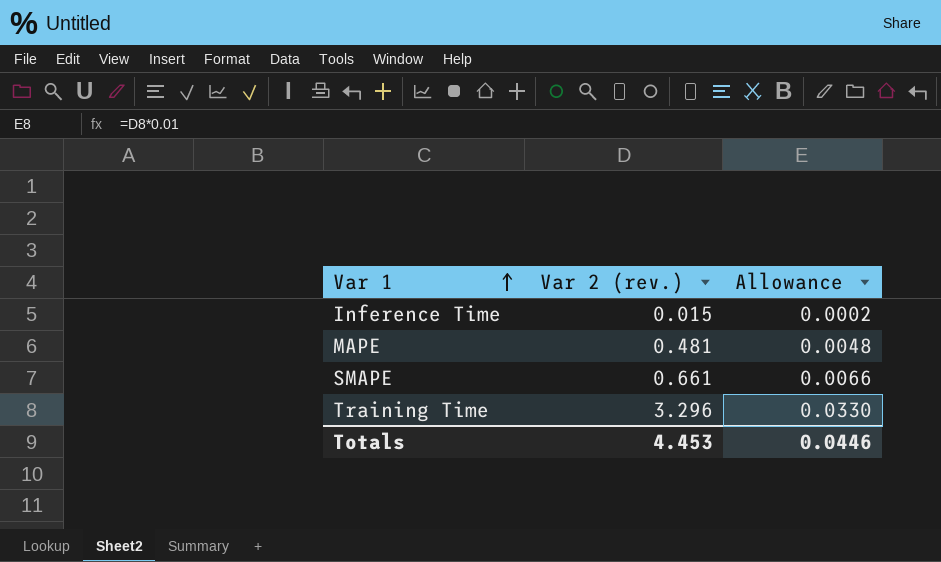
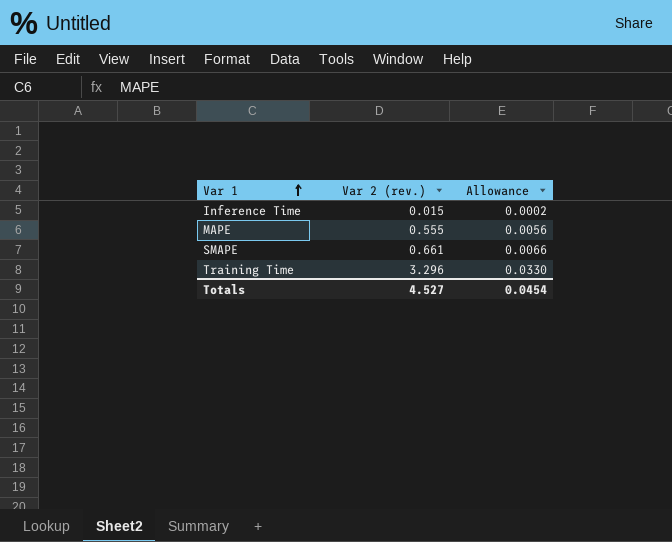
MAPE | Var 2 (rev.): 0.481 -> 0.555
MAPE | Allowance: 0.0048 -> 0.0056
Totals | Var 2 (rev.): 4.453 -> 4.527
Totals | Allowance: 0.0446 -> 0.0454

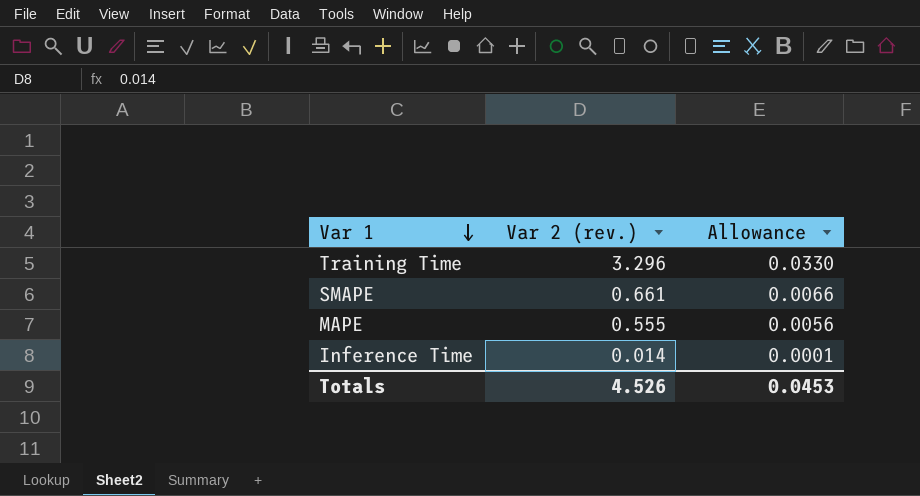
row order: Var 1 ascending -> Var 1 descending
Inference Time | Var 2 (rev.): 0.015 -> 0.014
Inference Time | Allowance: 0.0002 -> 0.0001
Totals | Var 2 (rev.): 4.527 -> 4.526
Totals | Allowance: 0.0454 -> 0.0453

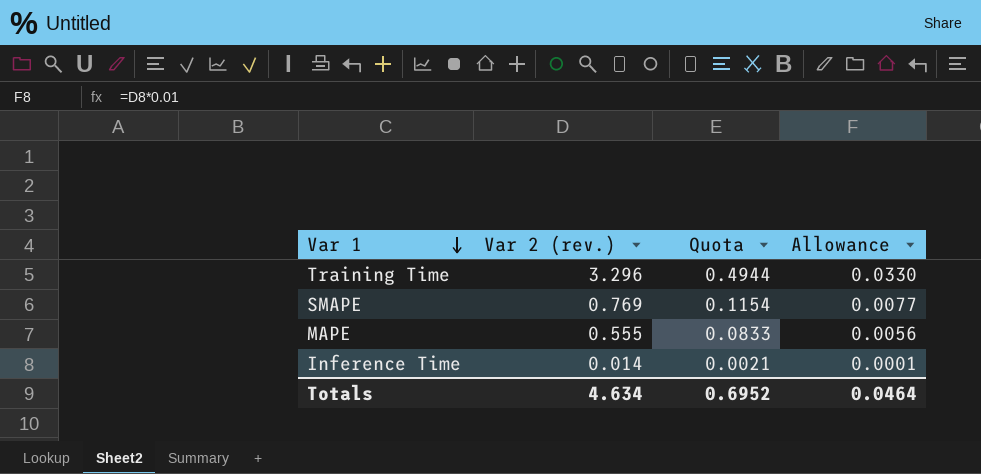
column Quota | formula: none -> [Var 2 (rev.)] * 0.15
SMAPE | Var 2 (rev.): 0.661 -> 0.769
SMAPE | Allowance: 0.0066 -> 0.0077
Totals | Var 2 (rev.): 4.526 -> 4.634
Totals | Allowance: 0.0453 -> 0.0464

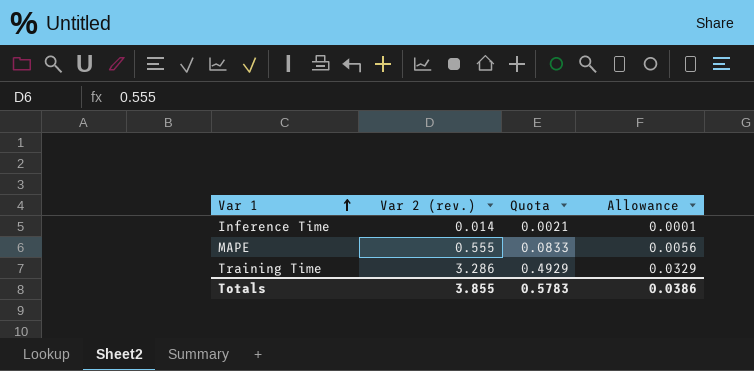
row order: Var 1 descending -> Var 1 ascending
row SMAPE: 0.769 | 0.1154 | 0.0077 -> none
Training Time | Var 2 (rev.): 3.296 -> 3.286
Training Time | Quota: 0.4944 -> 0.4929
Training Time | Allowance: 0.0330 -> 0.0329
Totals | Var 2 (rev.): 4.634 -> 3.855
Totals | Quota: 0.6952 -> 0.5783
Totals | Allowance: 0.0464 -> 0.0386

